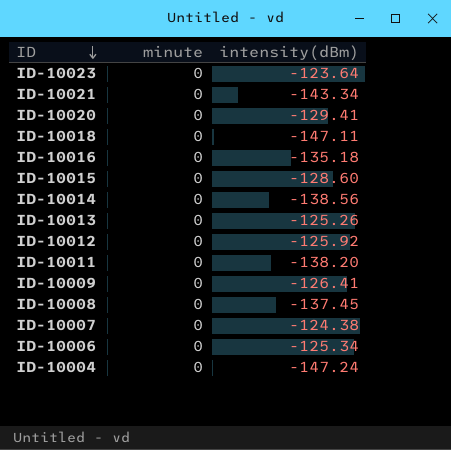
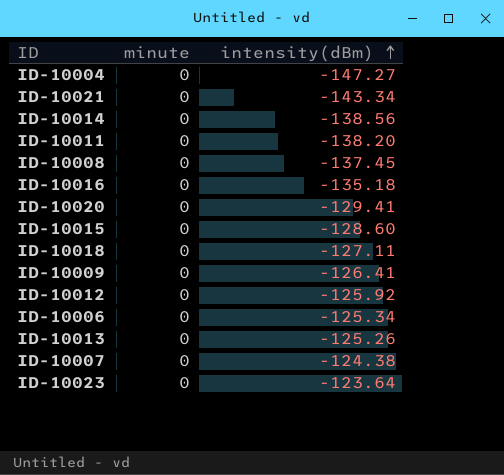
row order: ID descending -> intensity(dBm) ascending
ID-10004 | intensity(dBm): -147.24 -> -147.27
ID-10018 | intensity(dBm): -147.11 -> -127.11

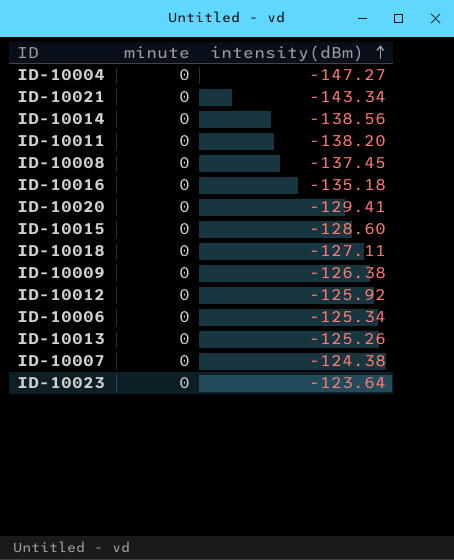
ID-10009 | intensity(dBm): -126.41 -> -126.38

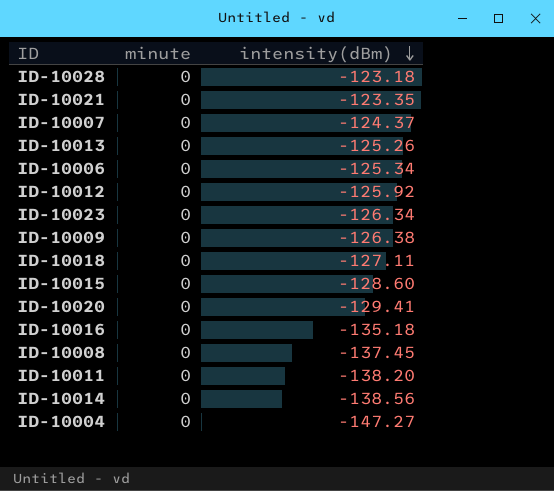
row order: intensity(dBm) ascending -> intensity(dBm) descending
row ID-10028: none -> 0 | -123.18
ID-10021 | intensity(dBm): -143.34 -> -123.35
ID-10007 | intensity(dBm): -124.38 -> -124.37
ID-10023 | intensity(dBm): -123.64 -> -126.34

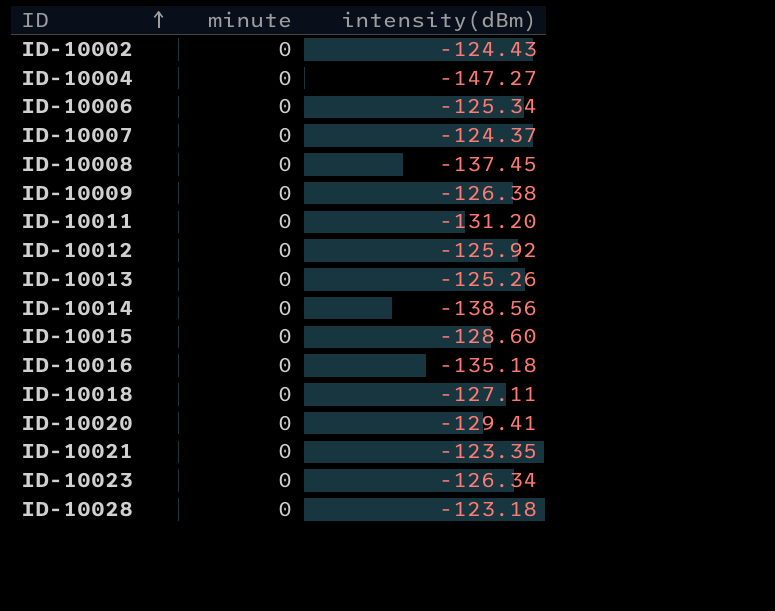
row order: intensity(dBm) descending -> ID ascending
row ID-10002: none -> 0 | -124.43
ID-10011 | intensity(dBm): -138.20 -> -131.20

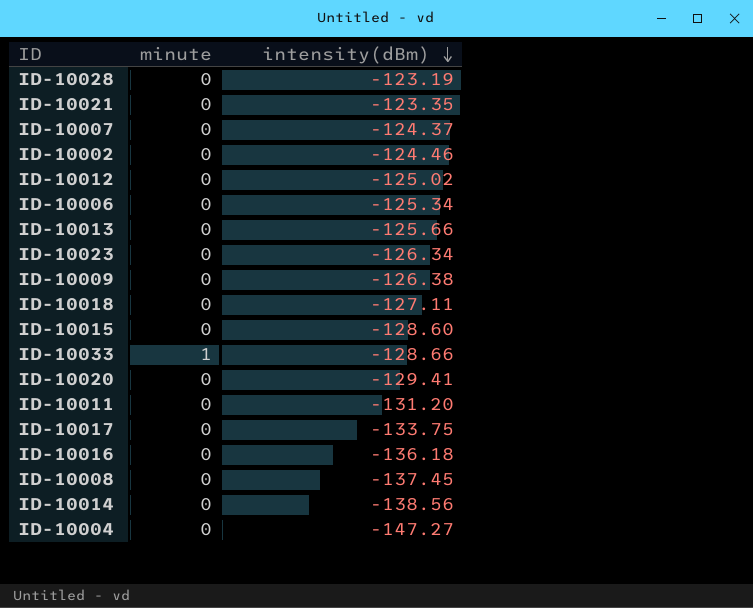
row order: ID ascending -> intensity(dBm) descending
ID-10028 | intensity(dBm): -123.18 -> -123.19
ID-10002 | intensity(dBm): -124.43 -> -124.46
ID-10012 | intensity(dBm): -125.92 -> -125.02
ID-10013 | intensity(dBm): -125.26 -> -125.66
row ID-10033: none -> 1 | -128.66
row ID-10017: none -> 0 | -133.75
ID-10016 | intensity(dBm): -135.18 -> -136.18

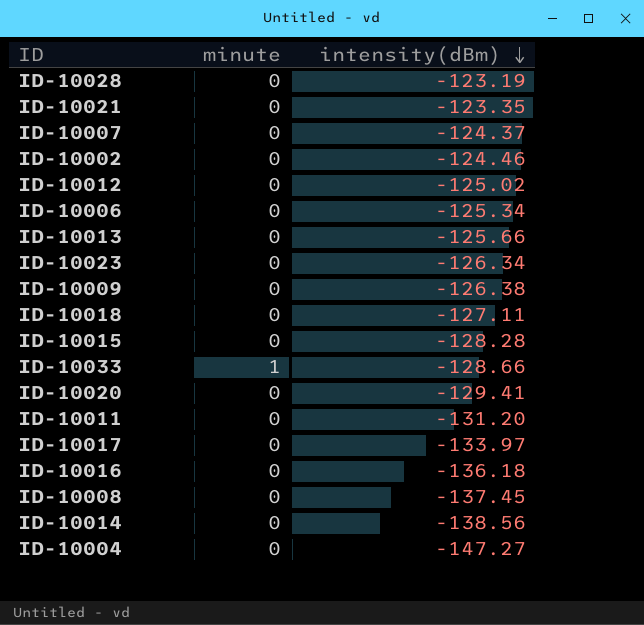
ID-10015 | intensity(dBm): -128.60 -> -128.28
ID-10017 | intensity(dBm): -133.75 -> -133.97

